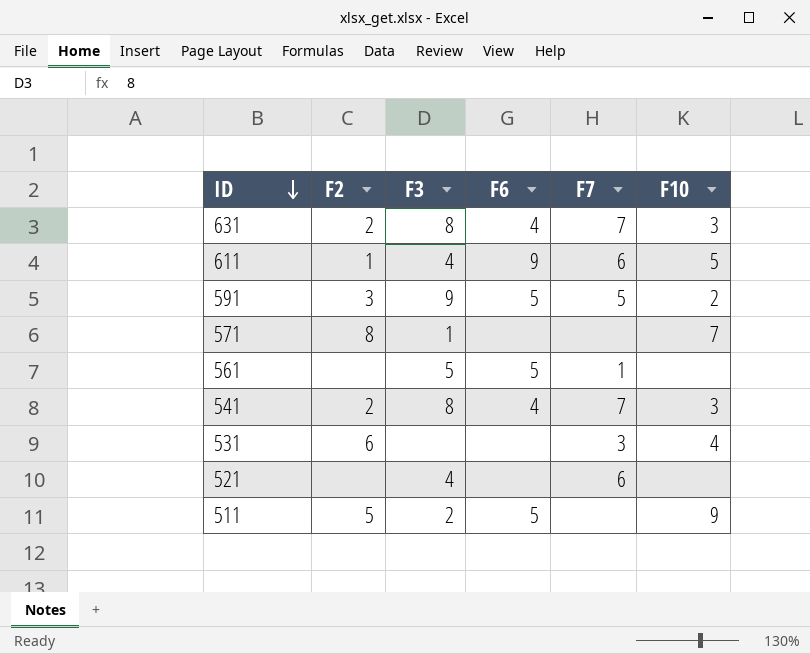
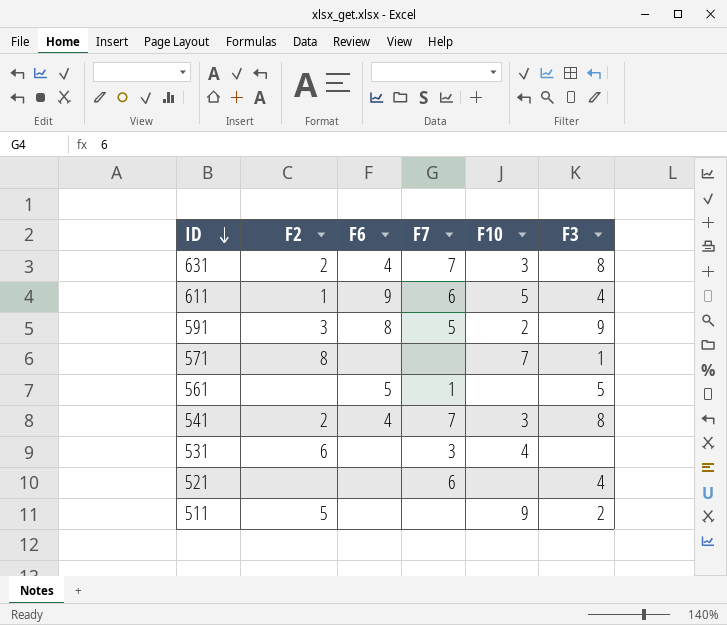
column F3 | position: 3 -> 6
591 | F6: 5 -> 8
511 | F6: 5 -> none

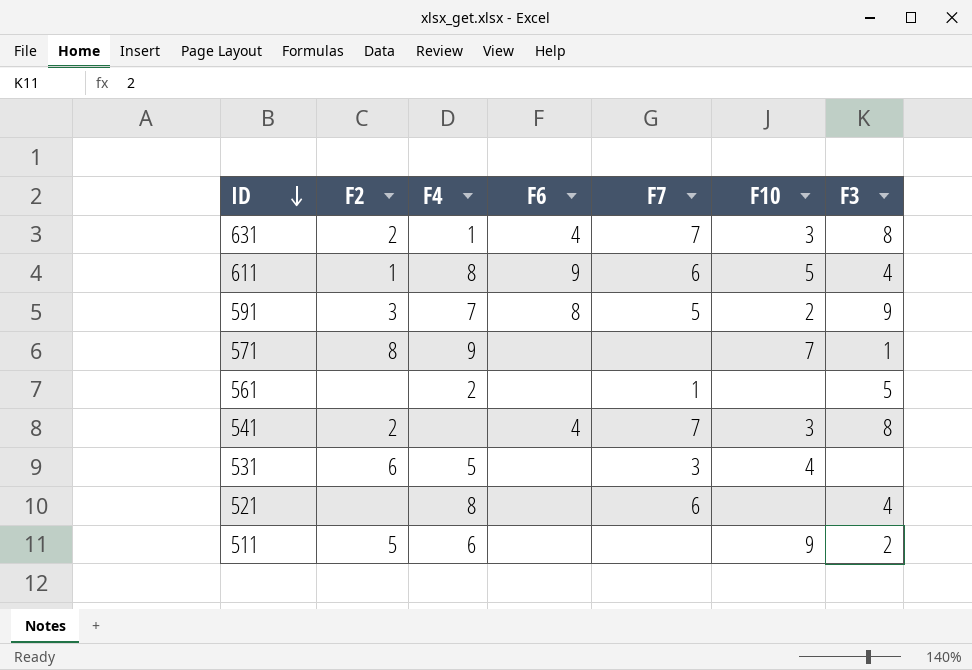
column F4 | position: none -> 3
561 | F6: 5 -> none

